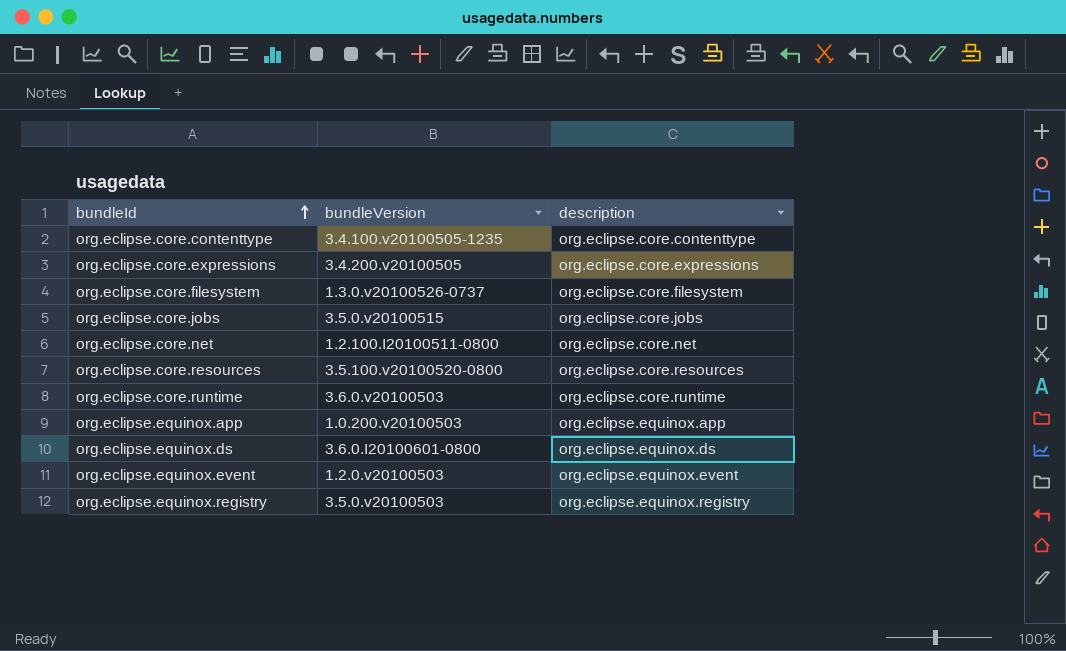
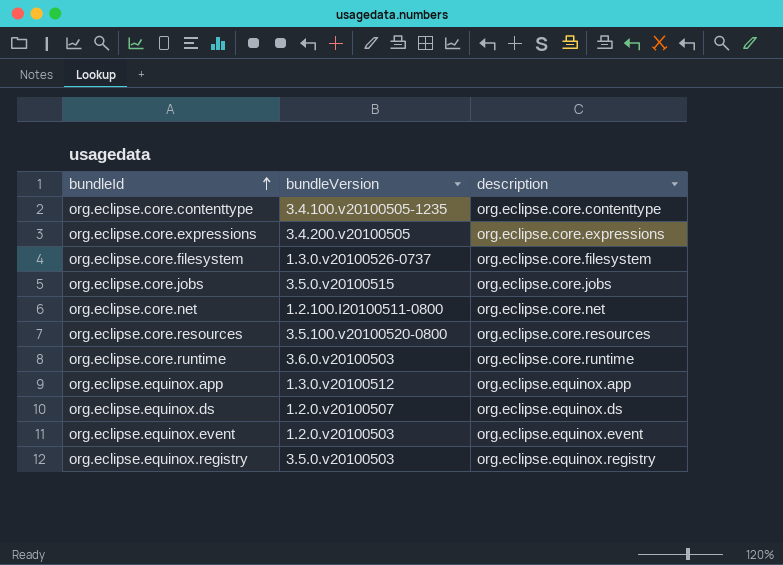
org.eclipse.equinox.app | bundleVersion: 1.0.200.v20100503 -> 1.3.0.v20100512
org.eclipse.equinox.ds | bundleVersion: 3.6.0.I20100601-0800 -> 1.2.0.v20100507

